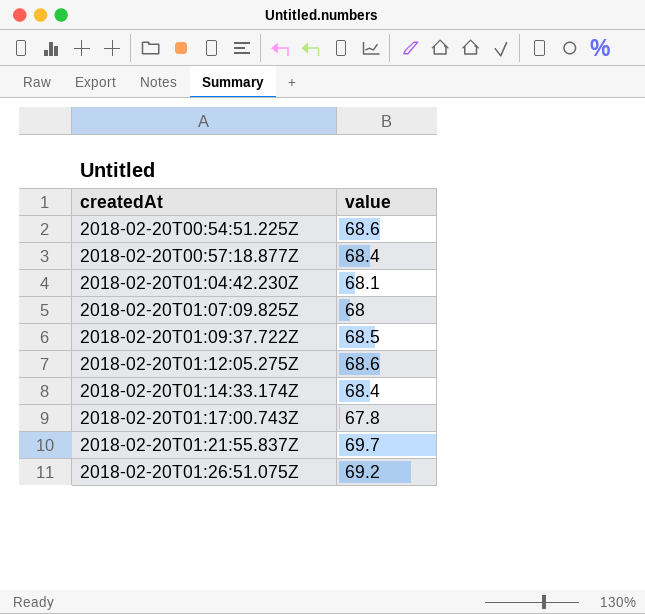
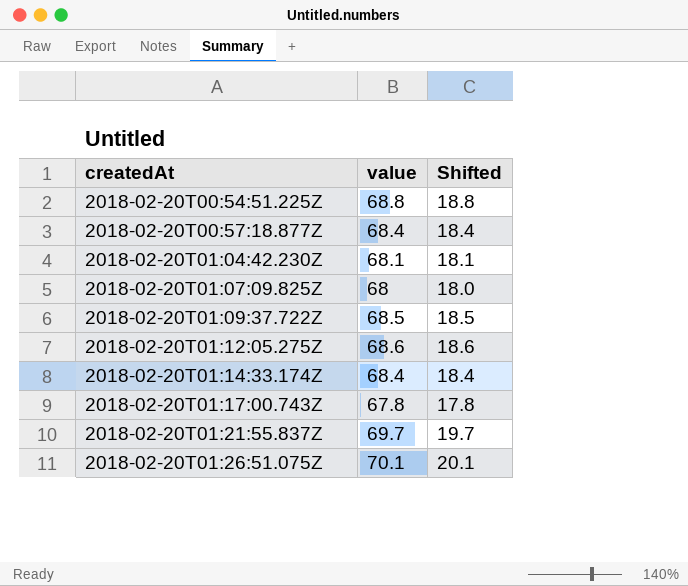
column Shifted | formula: none -> [value] - 50
2018-02-20T00:54:51.225Z | value: 68.6 -> 68.8
2018-02-20T01:26:51.075Z | value: 69.2 -> 70.1

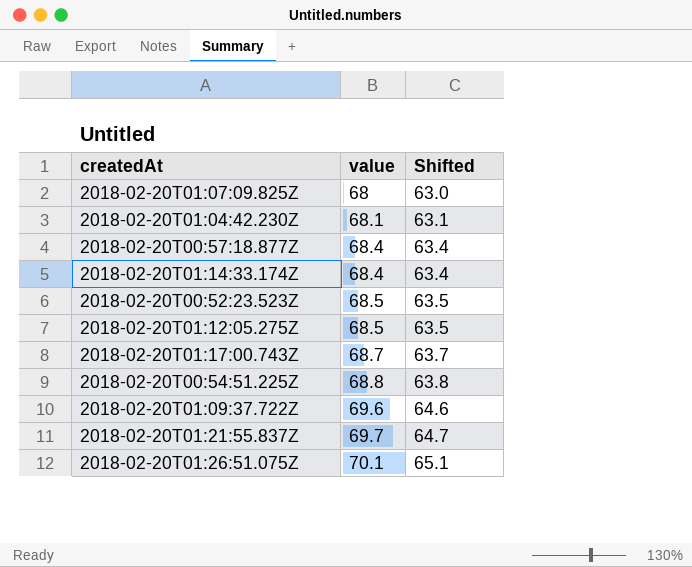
row order: createdAt ascending -> value ascending
column Shifted | formula: [value] - 50 -> [value] - 5
row 2018-02-20T00:52:23.523Z: none -> 68.5 | 63.5
2018-02-20T01:12:05.275Z | value: 68.6 -> 68.5
2018-02-20T01:17:00.743Z | value: 67.8 -> 68.7
2018-02-20T01:09:37.722Z | value: 68.5 -> 69.6

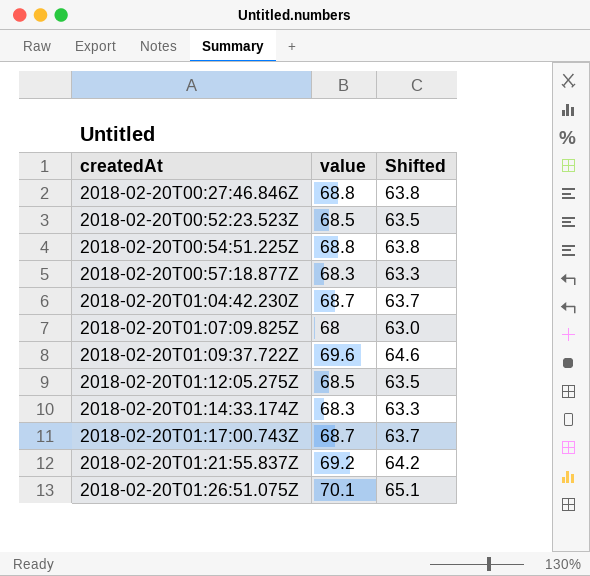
row order: value ascending -> createdAt ascending
row 2018-02-20T00:27:46.846Z: none -> 68.8 | 63.8
2018-02-20T00:57:18.877Z | value: 68.4 -> 68.3
2018-02-20T00:57:18.877Z | Shifted: 63.4 -> 63.3
2018-02-20T01:04:42.230Z | value: 68.1 -> 68.7
2018-02-20T01:04:42.230Z | Shifted: 63.1 -> 63.7
2018-02-20T01:14:33.174Z | value: 68.4 -> 68.3
2018-02-20T01:14:33.174Z | Shifted: 63.4 -> 63.3
2018-02-20T01:21:55.837Z | value: 69.7 -> 69.2
2018-02-20T01:21:55.837Z | Shifted: 64.7 -> 64.2

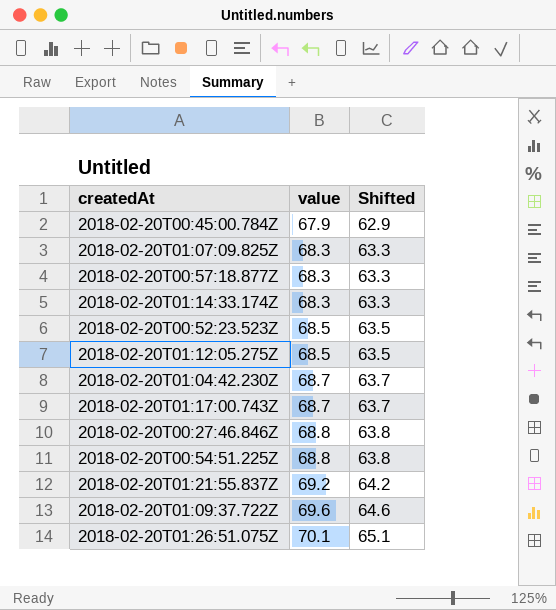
row order: createdAt ascending -> value ascending
row 2018-02-20T00:45:00.784Z: none -> 67.9 | 62.9
2018-02-20T01:07:09.825Z | value: 68 -> 68.3
2018-02-20T01:07:09.825Z | Shifted: 63.0 -> 63.3

